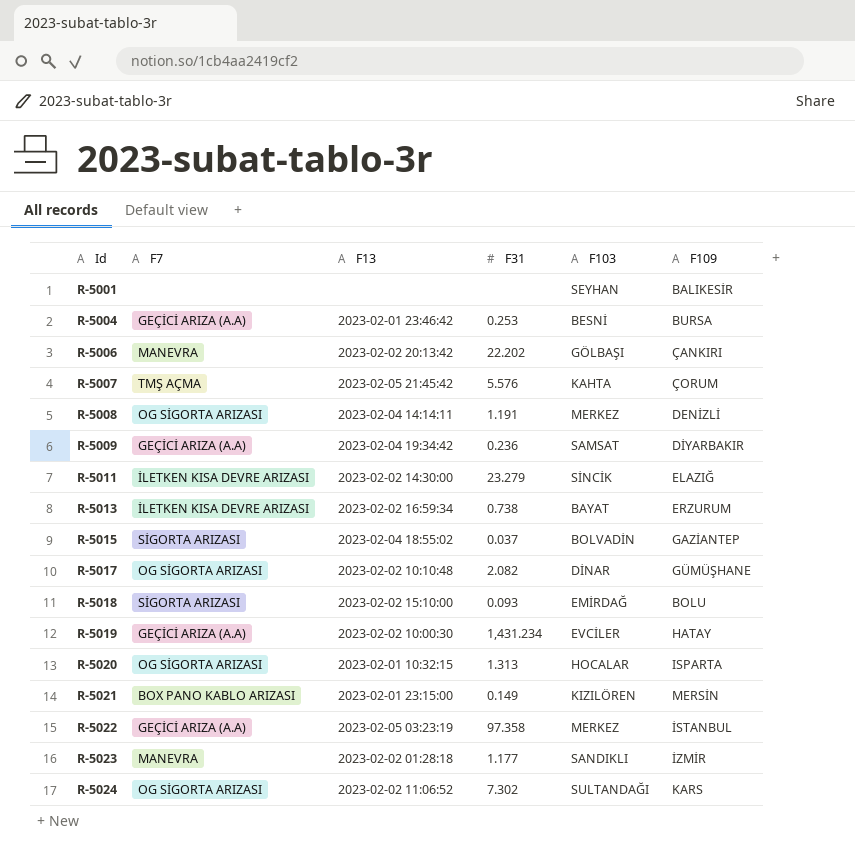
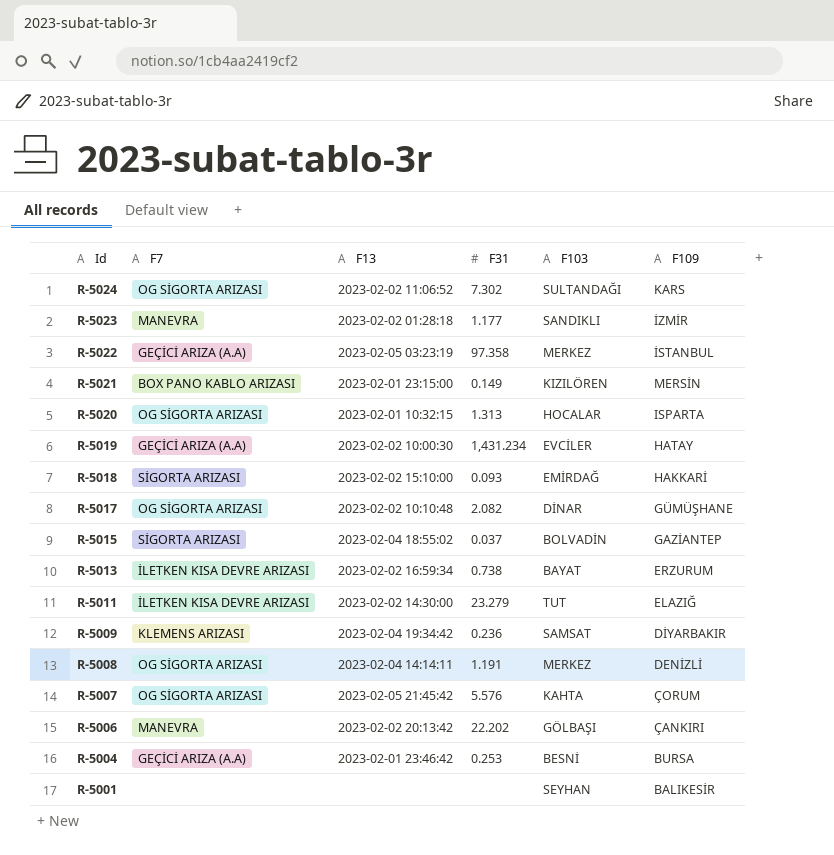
row order: Id ascending -> Id descending
R-5018 | F109: BOLU -> HAKKARİ
R-5011 | F103: SİNCİK -> TUT
R-5009 | F7: GEÇİCİ ARIZA (A.A) -> KLEMENS ARIZASI
R-5007 | F7: TMŞ AÇMA -> OG SİGORTA ARIZASI

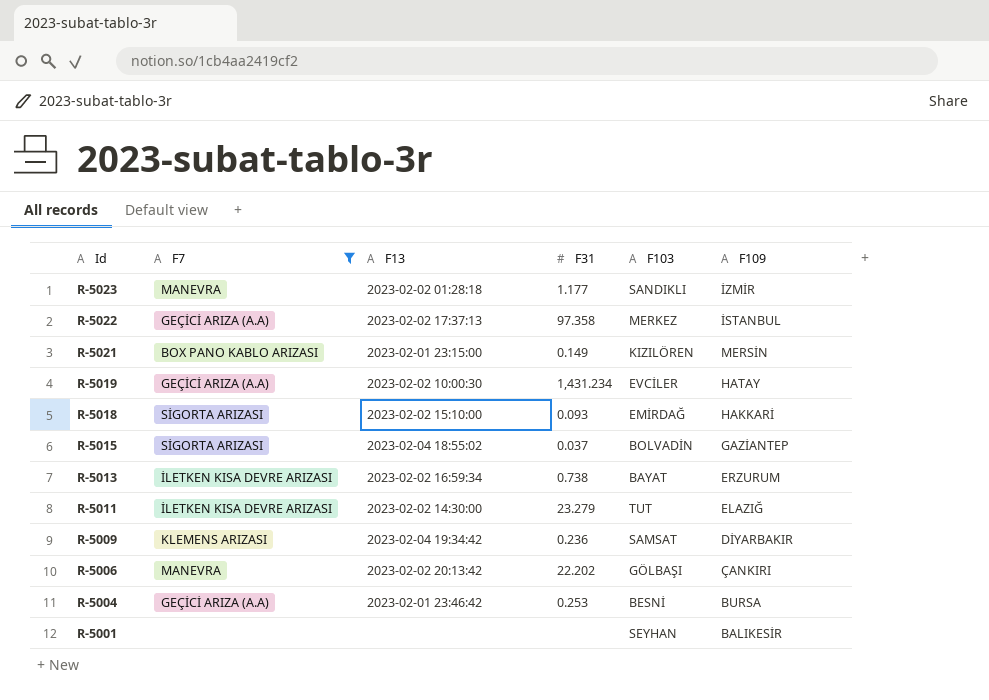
filter: none -> F7 != OG SİGORTA ARIZASI
R-5022 | F13: 2023-02-05 03:23:19 -> 2023-02-02 17:37:13

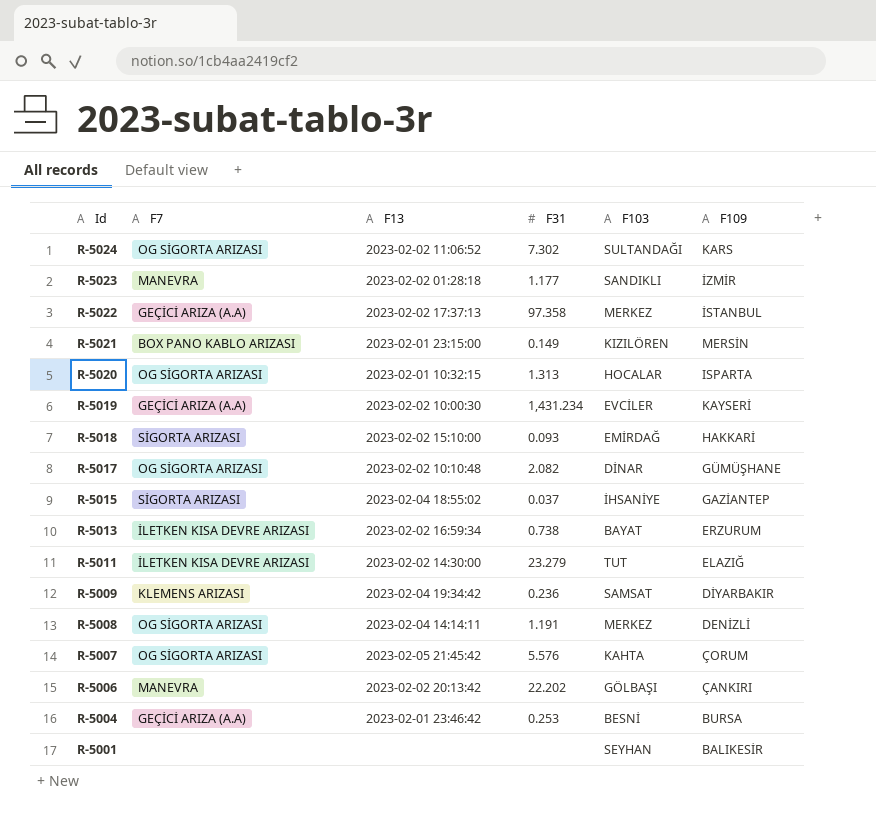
filter: F7 != OG SİGORTA ARIZASI -> none
R-5019 | F109: HATAY -> KAYSERİ
R-5015 | F103: BOLVADİN -> İHSANİYE

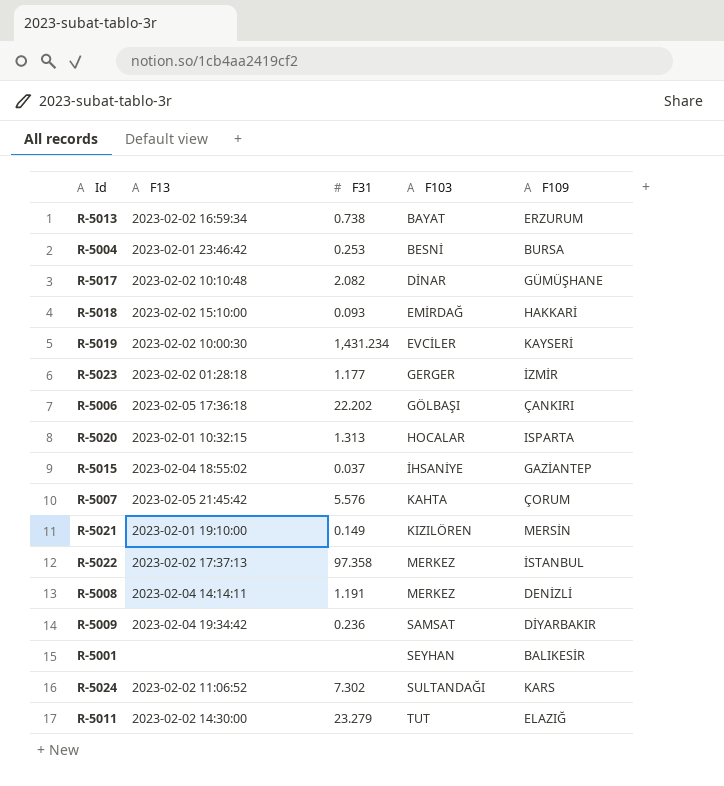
row order: Id descending -> F103 ascending
column F7 | position: 2 -> none
R-5023 | F103: SANDIKLI -> GERGER
R-5006 | F13: 2023-02-02 20:13:42 -> 2023-02-05 17:36:18
R-5021 | F13: 2023-02-01 23:15:00 -> 2023-02-01 19:10:00

